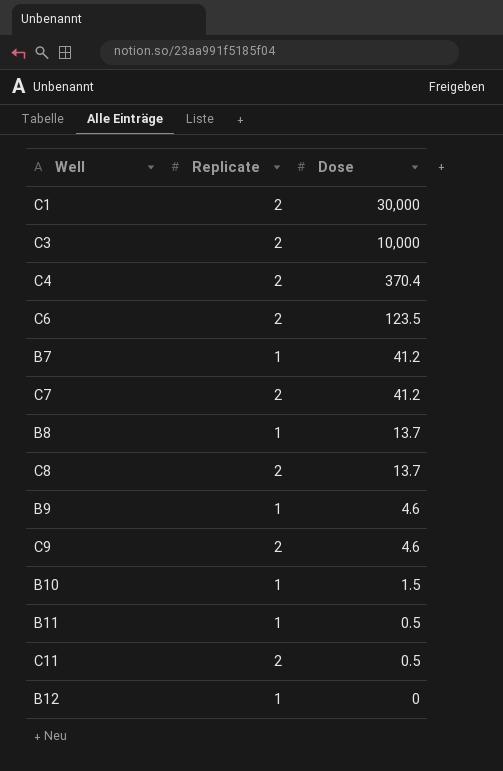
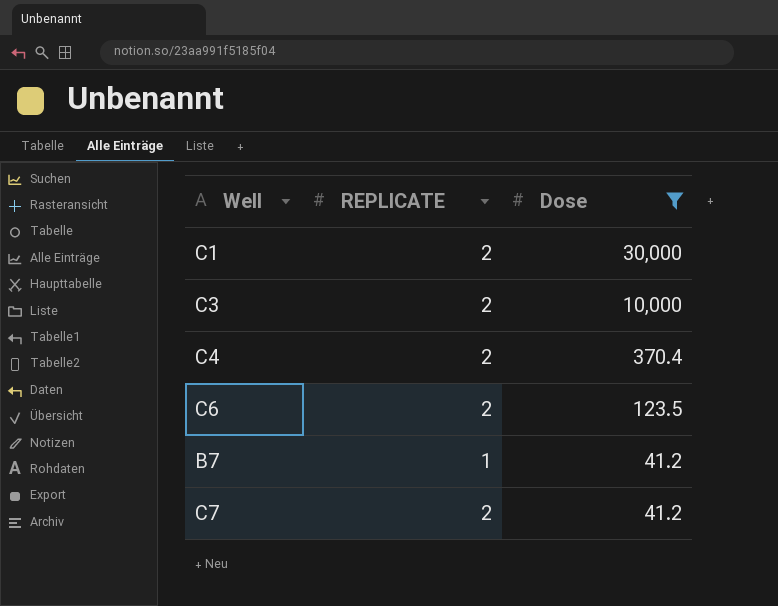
filter: none -> Dose >= 41.2
column name: Replicate -> REPLICATE

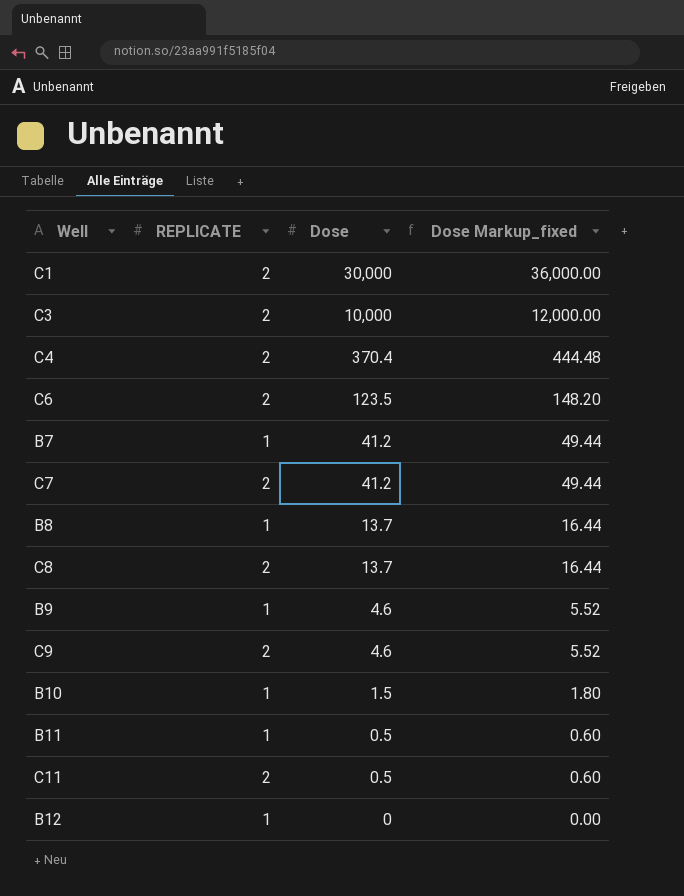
filter: Dose >= 41.2 -> none
column Dose Markup_fixed | formula: none -> [Dose] * 1.2

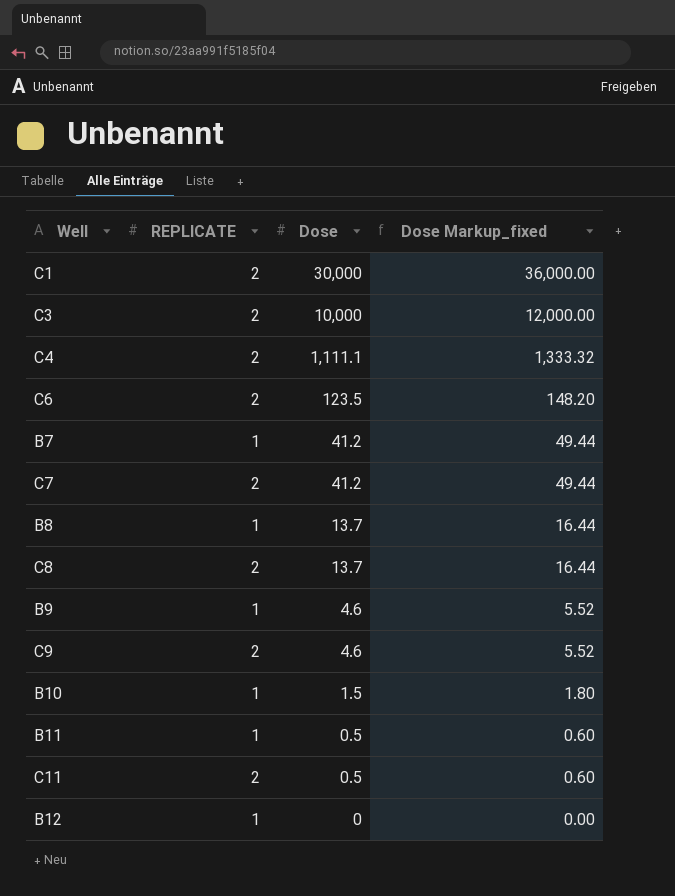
C4 | Dose: 370.4 -> 1,111.1
C4 | Dose Markup_fixed: 444.48 -> 1,333.32

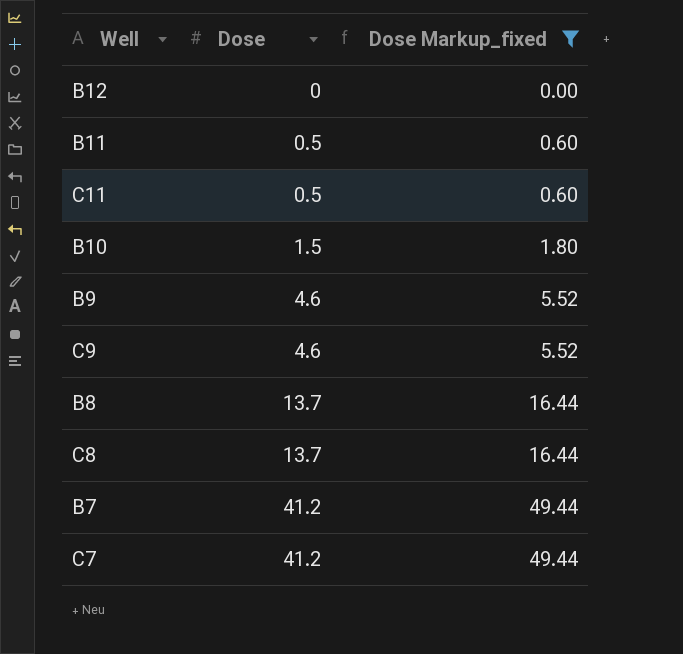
filter: none -> Dose Markup_fixed <= 49.44
row order: Dose descending -> Dose ascending
column REPLICATE | position: 2 -> none

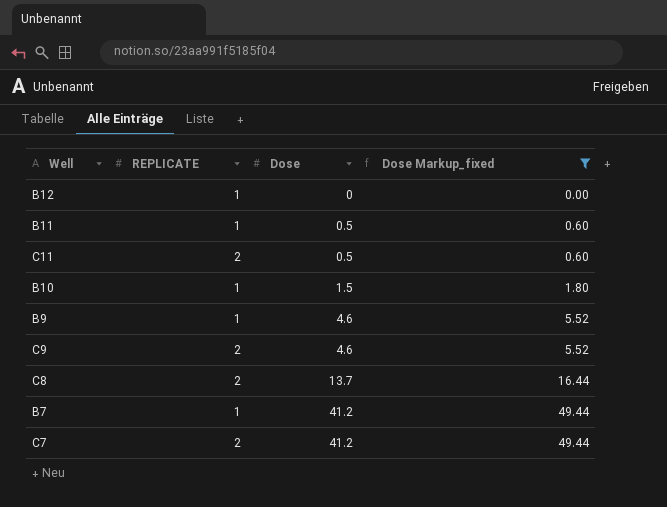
column REPLICATE | position: none -> 2
row B8: 13.7 | 16.44 -> none

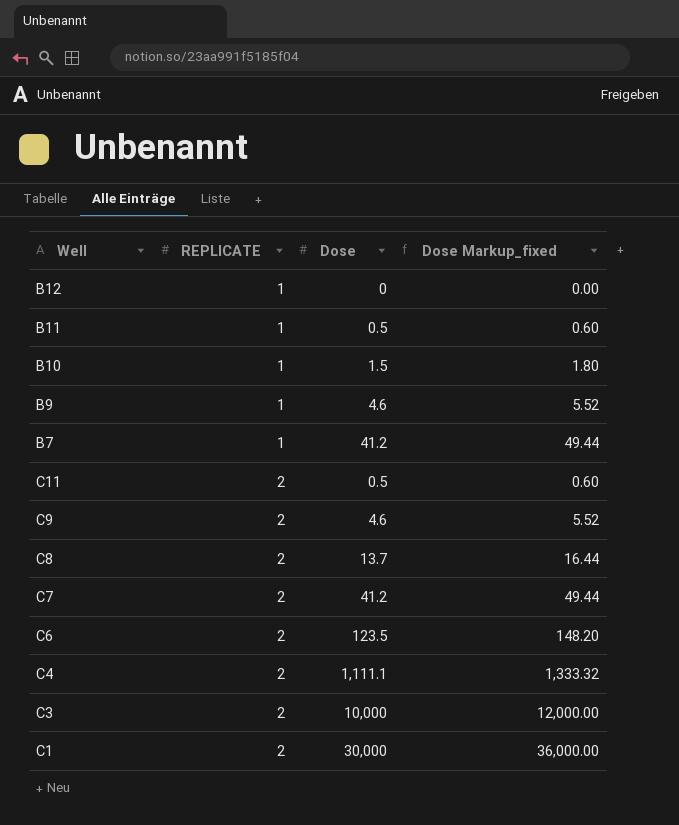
filter: Dose Markup_fixed <= 49.44 -> none
row order: Dose ascending -> REPLICATE ascending

